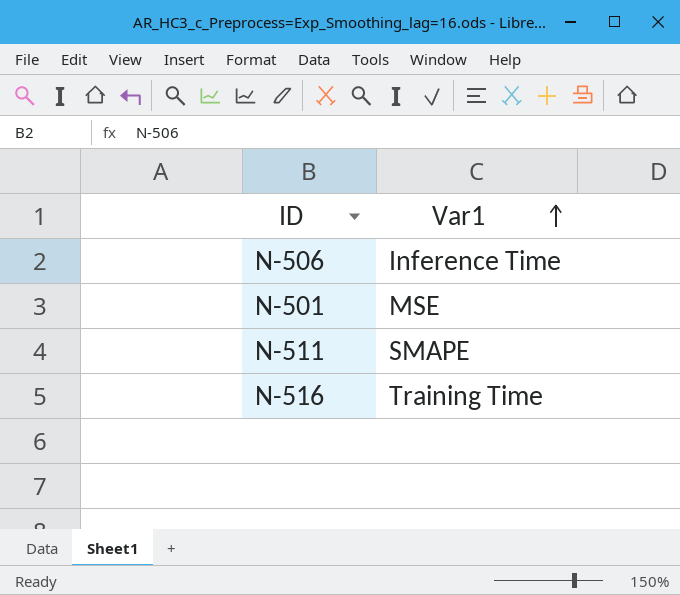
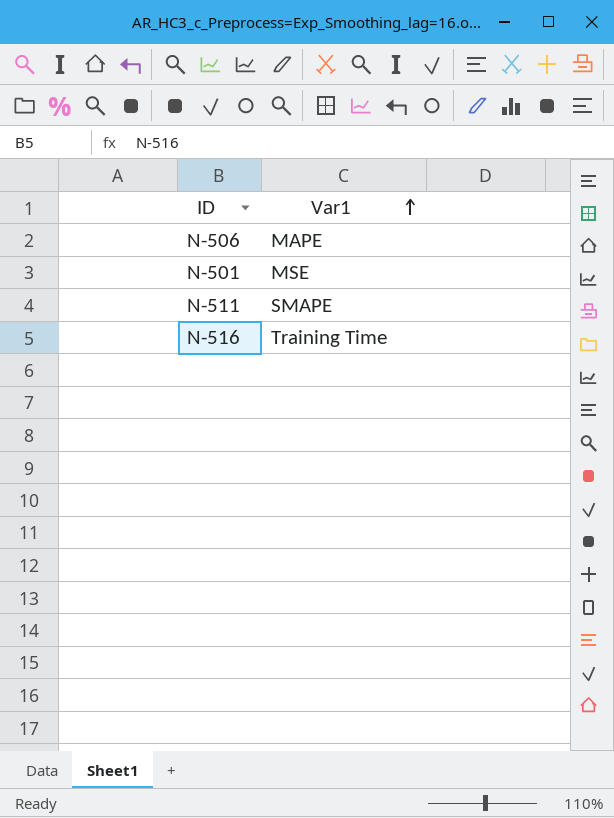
N-506 | Var1: Inference Time -> MAPE

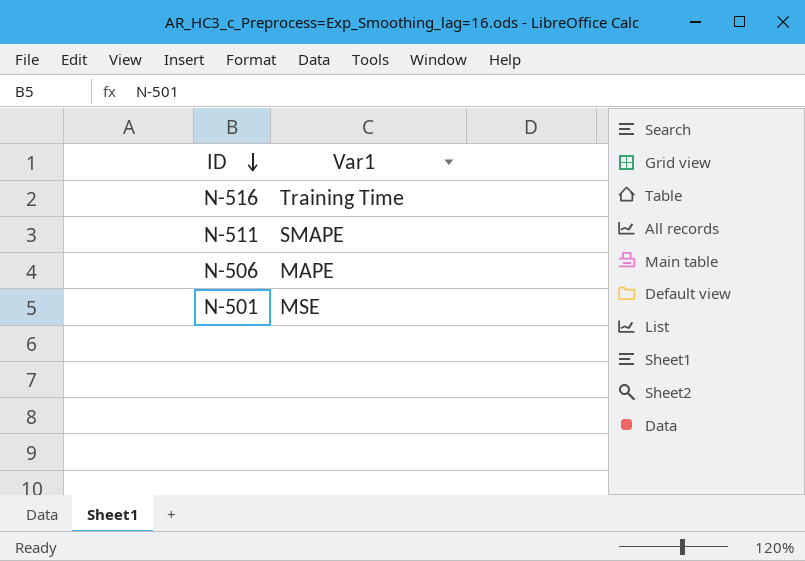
row order: Var1 ascending -> ID descending

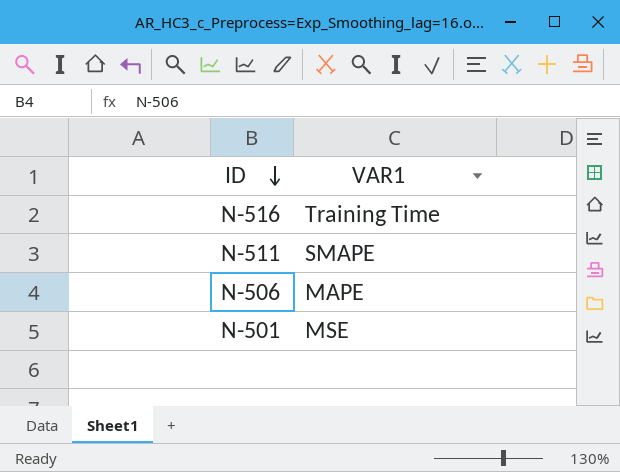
column name: Var1 -> VAR1

